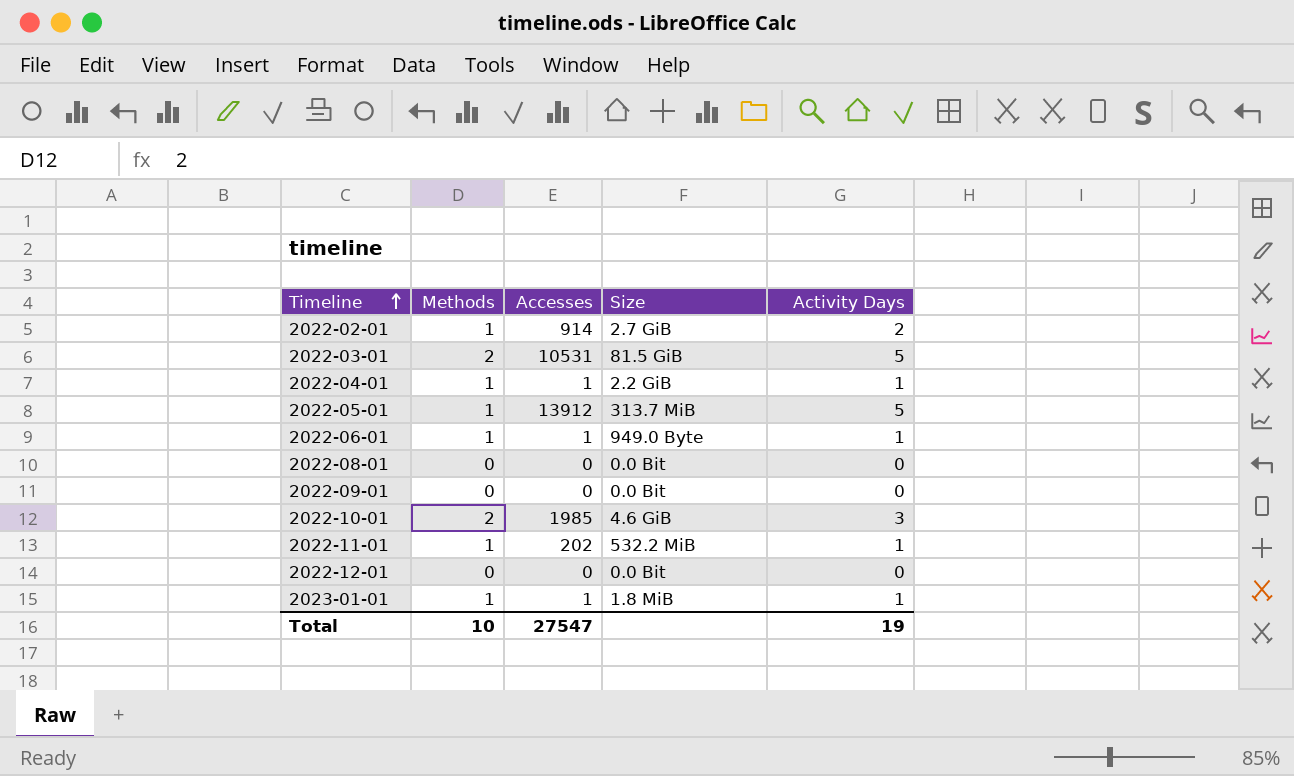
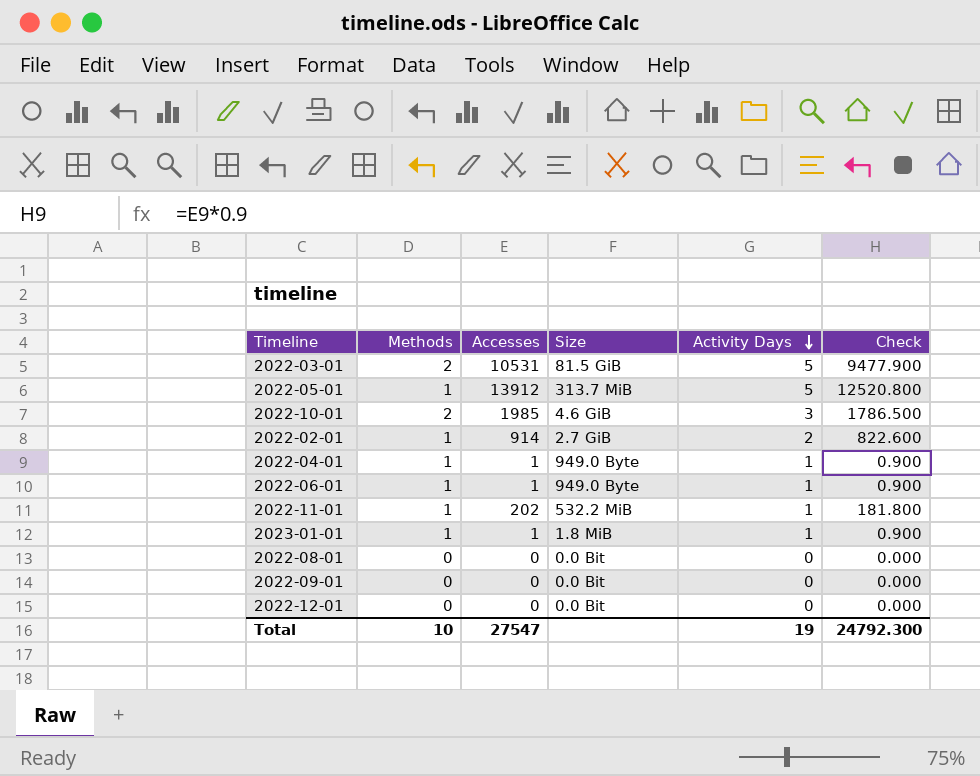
row order: Timeline ascending -> Activity Days descending
column Check | formula: none -> [Accesses] * 0.9
2022-04-01 | Size: 2.2 GiB -> 949.0 Byte

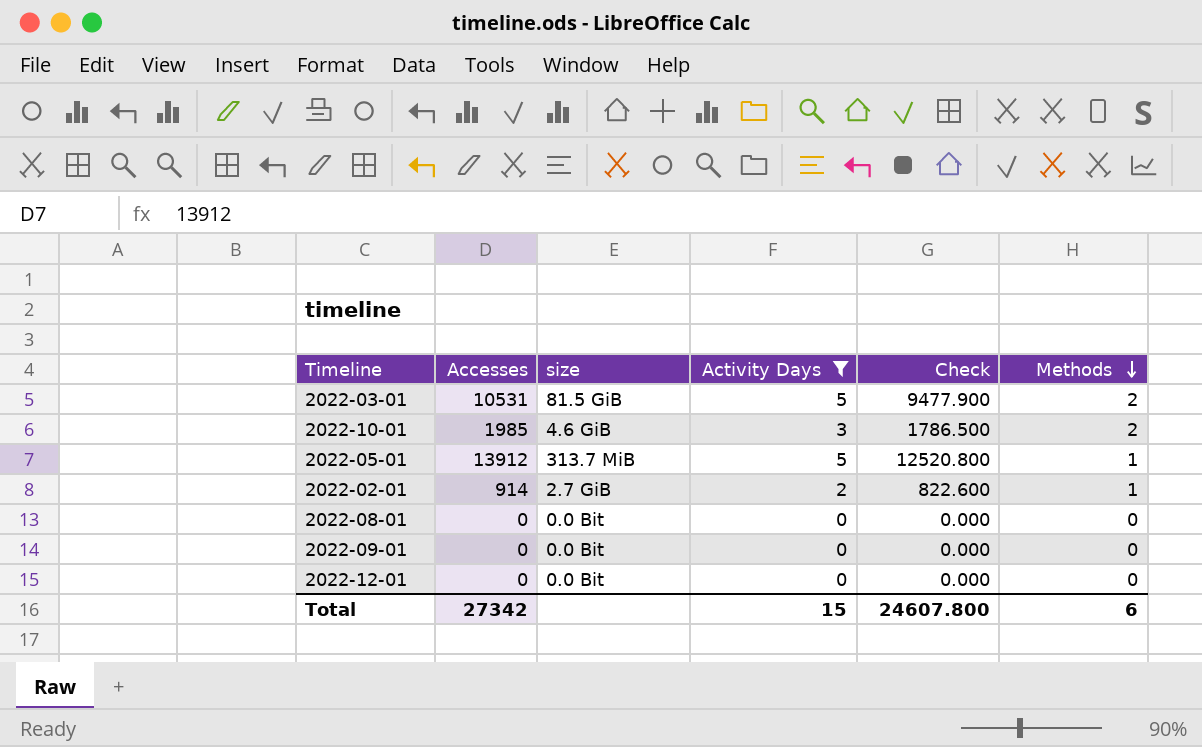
filter: none -> Activity Days != 1
row order: Activity Days descending -> Methods descending
column name: Size -> size
column Methods | position: 2 -> 6
Total | Accesses: 27547 -> 27342
Total | Activity Days: 19 -> 15
Total | Check: 24792.300 -> 24607.800
Total | Methods: 10 -> 6

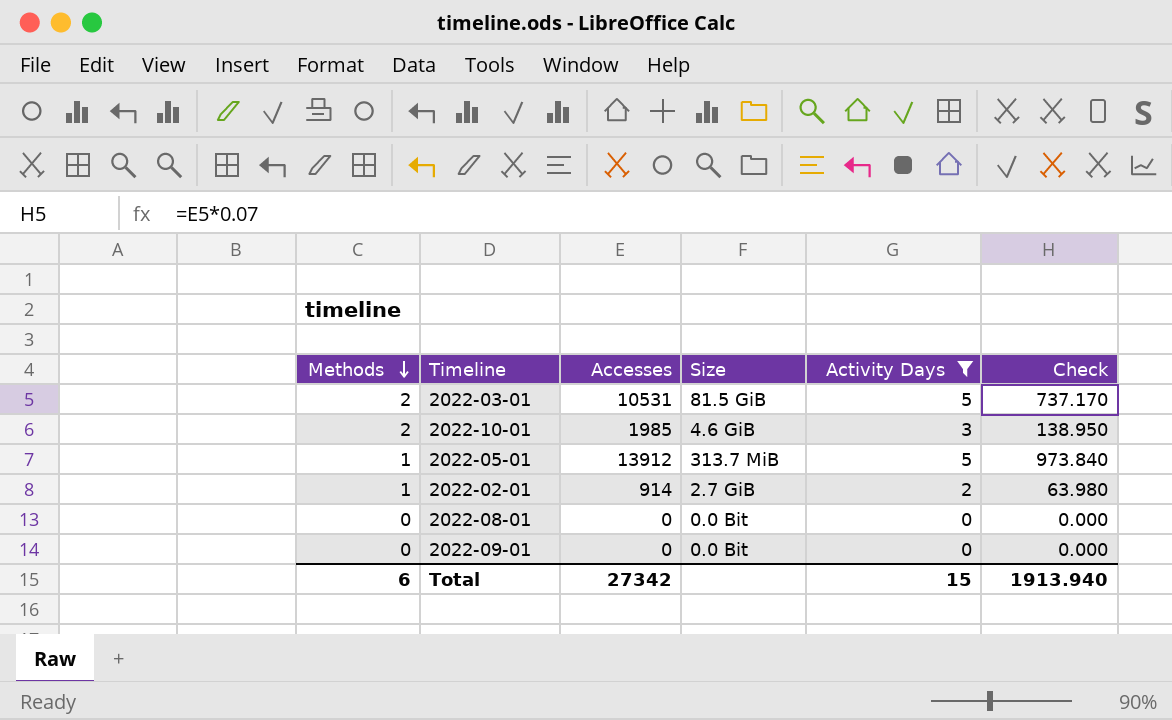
column Methods | position: 6 -> 1
column name: size -> Size
column Check | formula: [Accesses] * 0.9 -> [Accesses] * 0.07
row 2022-12-01: 0 | 0.0 Bit | 0 | 0.000 | 0 -> none
Total | Check: 24607.800 -> 1913.940

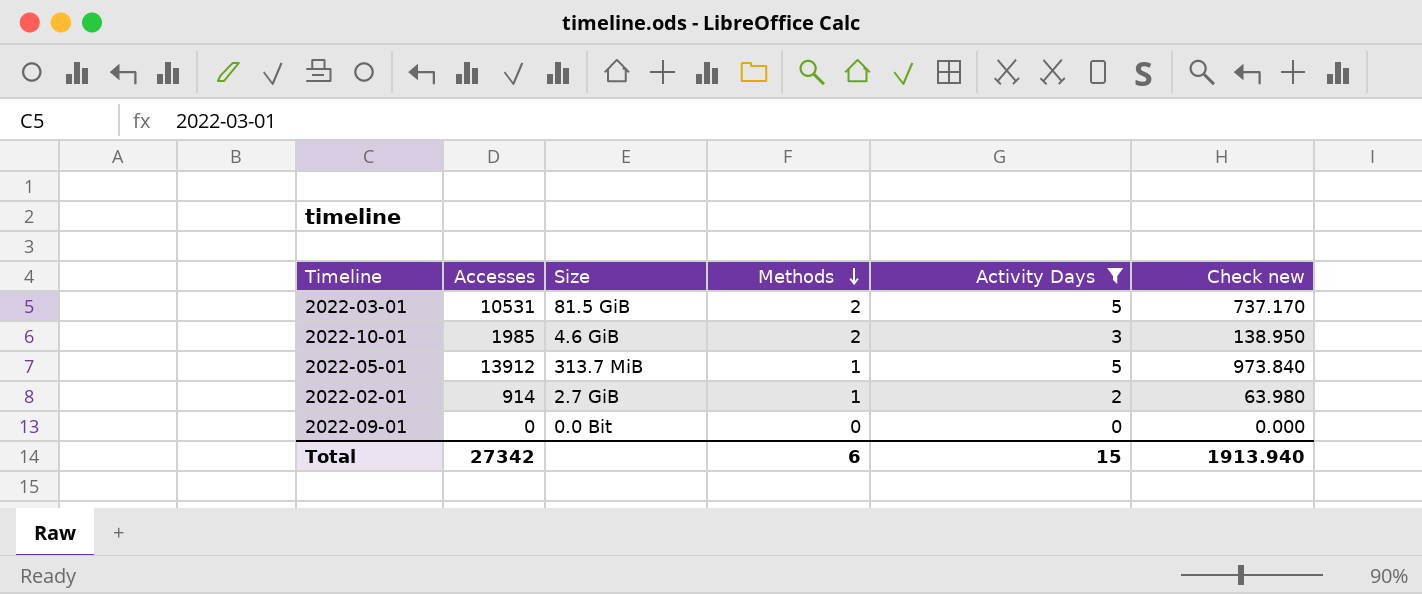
column Methods | position: 1 -> 4
column name: Check -> Check new
row 2022-08-01: 0 | 0 | 0.0 Bit | 0 | 0.000 -> none

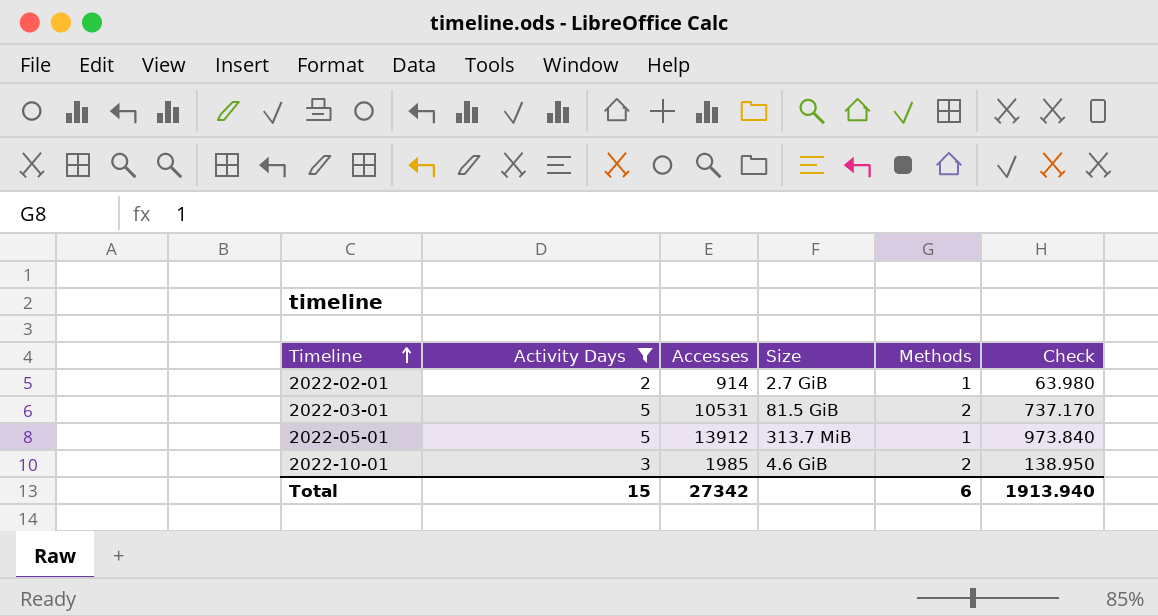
row order: Methods descending -> Timeline ascending
column Activity Days | position: 5 -> 2
column name: Check new -> Check
row 2022-09-01: 0 | 0.0 Bit | 0 | 0 | 0.000 -> none

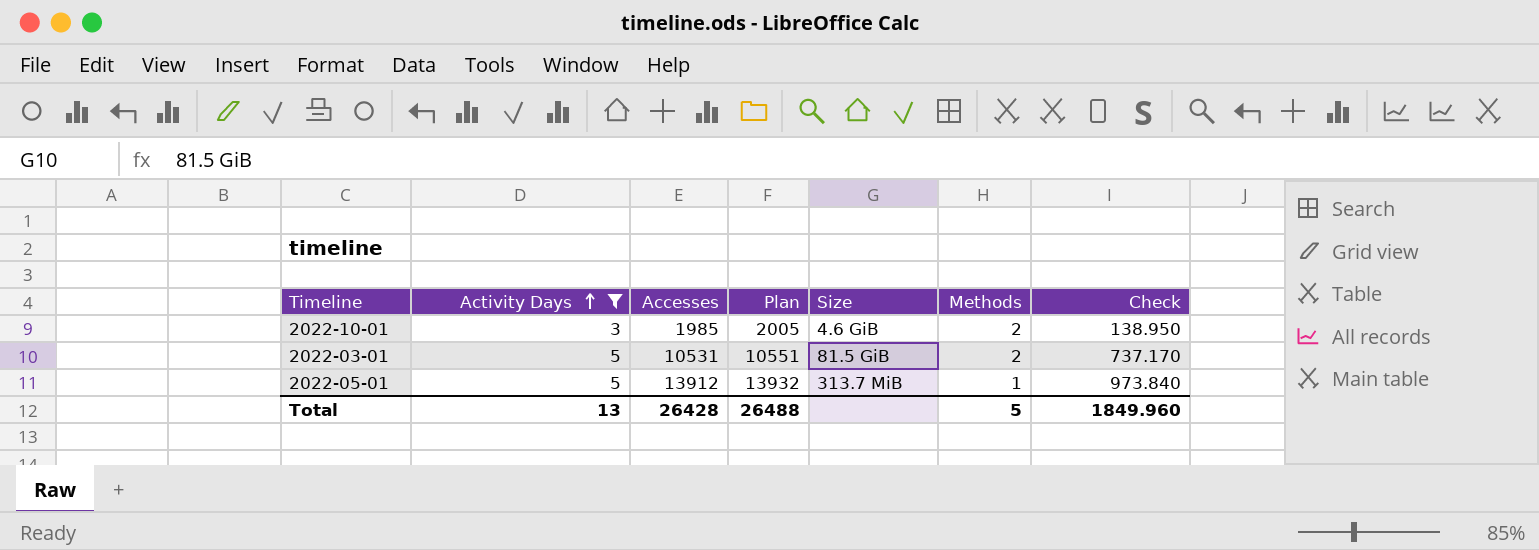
row order: Timeline ascending -> Activity Days ascending
column Plan | formula: none -> [Accesses] + 20
row 2022-02-01: 2 | 914 | 2.7 GiB | 1 | 63.980 -> none
Total | Activity Days: 15 -> 13
Total | Accesses: 27342 -> 26428
Total | Methods: 6 -> 5
Total | Check: 1913.940 -> 1849.960

